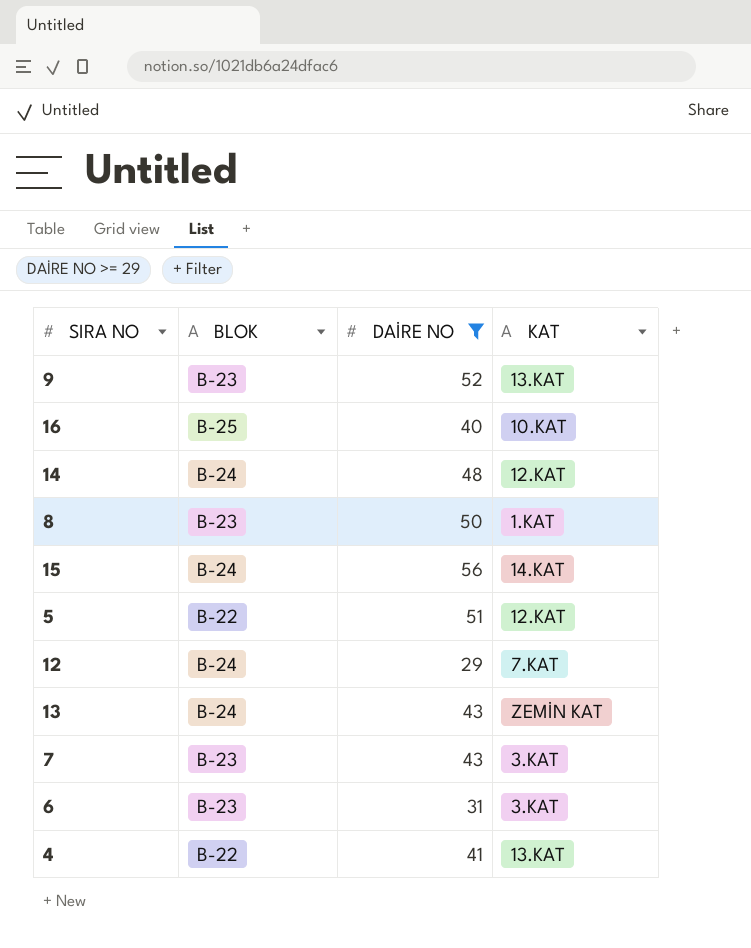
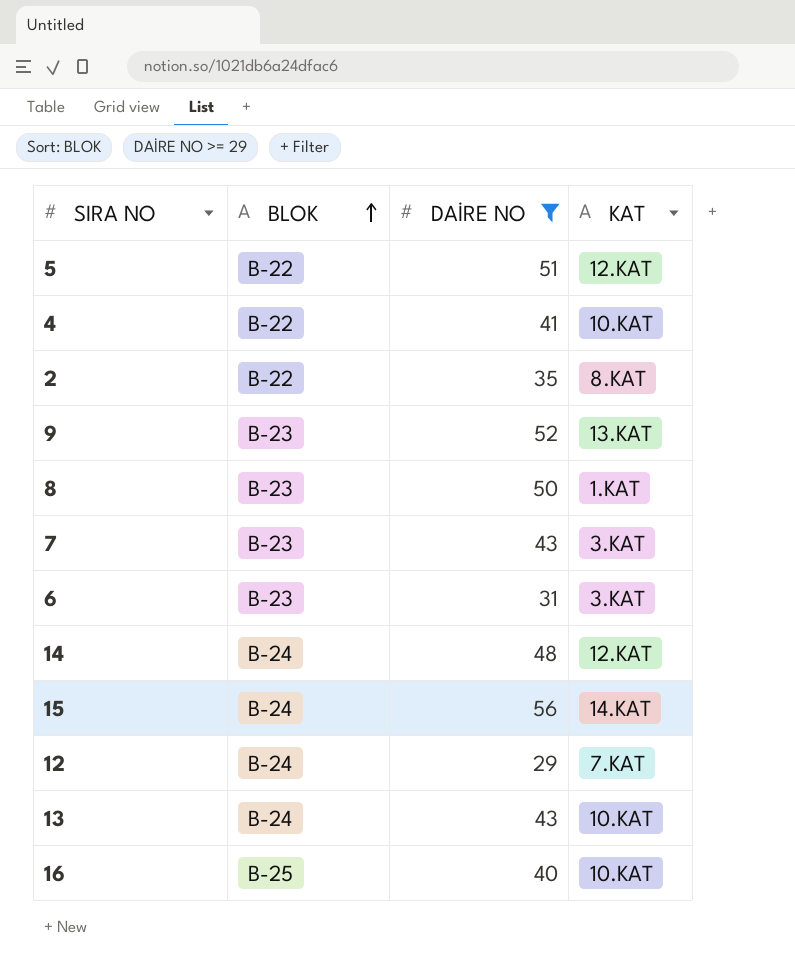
row order: none -> BLOK ascending
4 | KAT: 13.KAT -> 10.KAT
row 2: none -> B-22 | 35 | 8.KAT
13 | KAT: ZEMİN KAT -> 10.KAT

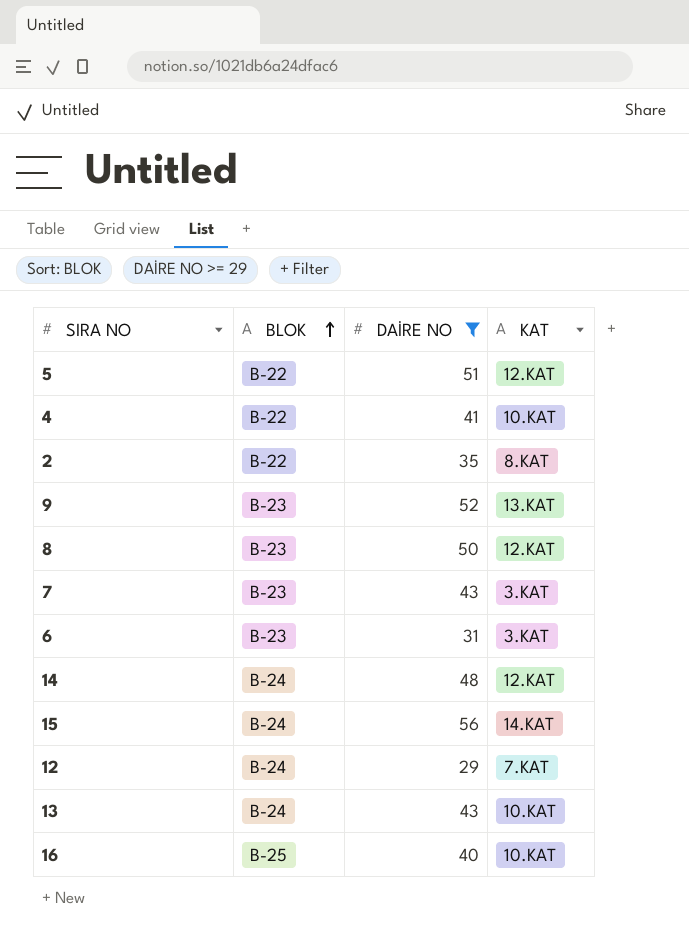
8 | KAT: 1.KAT -> 12.KAT

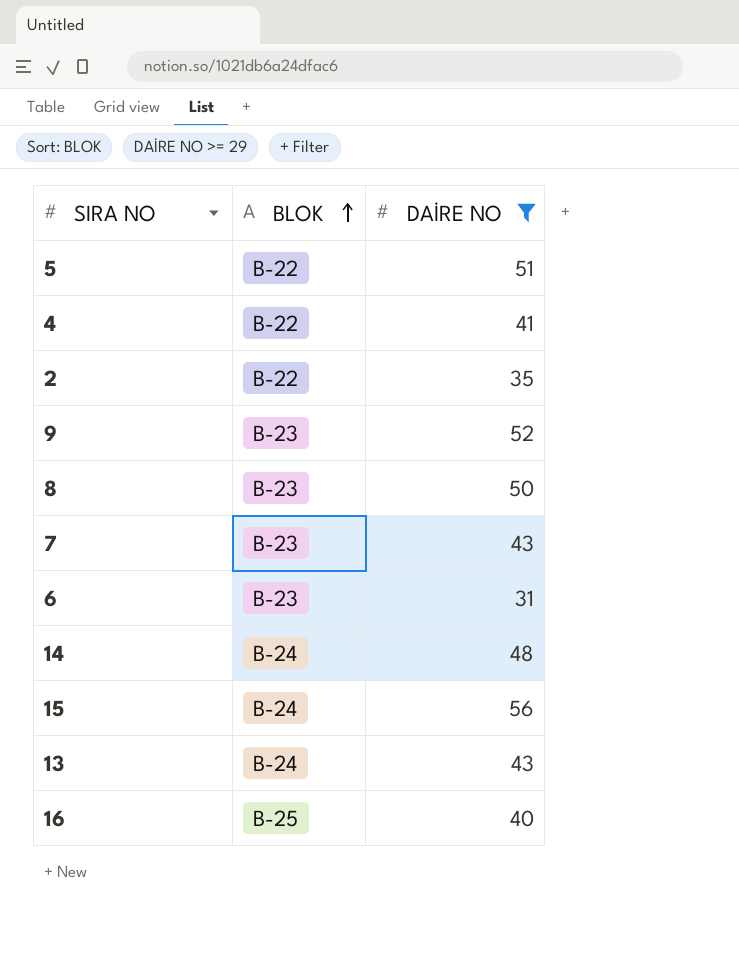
column KAT | position: 4 -> none
row 12: B-24 | 29 | 7.KAT -> none

